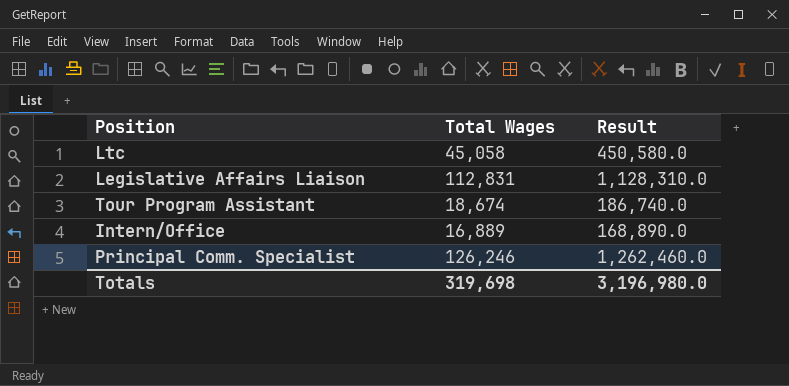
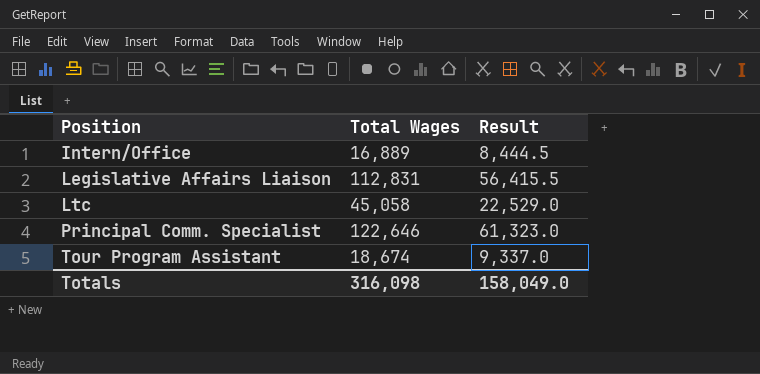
row order: none -> Position ascending
column Result | formula: [Total Wages] * 10 -> [Total Wages] * 0.5
Principal Comm. Specialist | Total Wages: 126,246 -> 122,646
Totals | Total Wages: 319,698 -> 316,098
Totals | Result: 3,196,980.0 -> 158,049.0

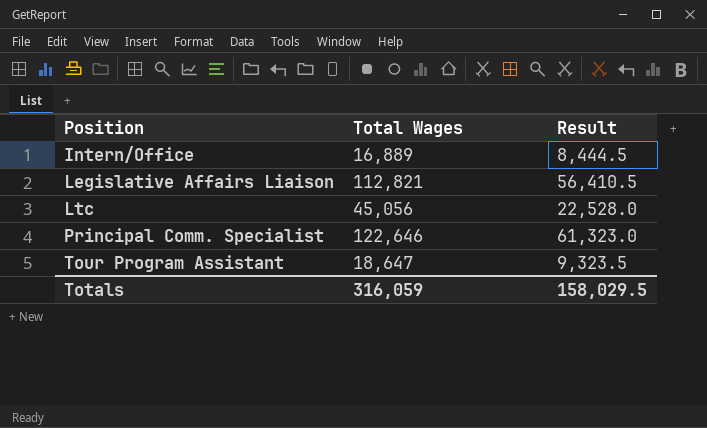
Legislative Affairs Liaison | Total Wages: 112,831 -> 112,821
Legislative Affairs Liaison | Result: 56,415.5 -> 56,410.5
Ltc | Total Wages: 45,058 -> 45,056
Ltc | Result: 22,529.0 -> 22,528.0
Tour Program Assistant | Total Wages: 18,674 -> 18,647
Tour Program Assistant | Result: 9,337.0 -> 9,323.5
Totals | Total Wages: 316,098 -> 316,059
Totals | Result: 158,049.0 -> 158,029.5

